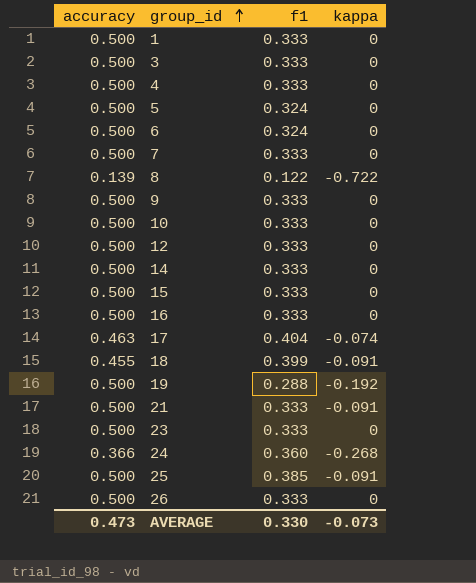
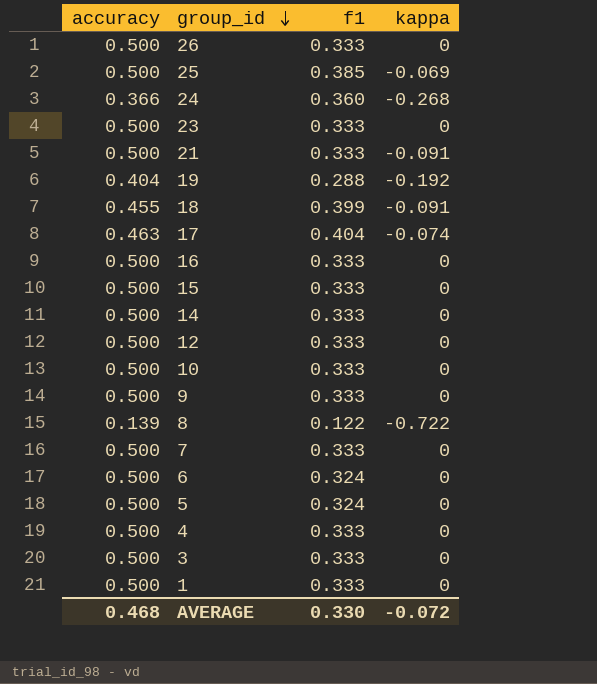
row order: group_id ascending -> group_id descending
25 | kappa: -0.091 -> -0.069
19 | accuracy: 0.500 -> 0.404
AVERAGE | accuracy: 0.473 -> 0.468
AVERAGE | kappa: -0.073 -> -0.072

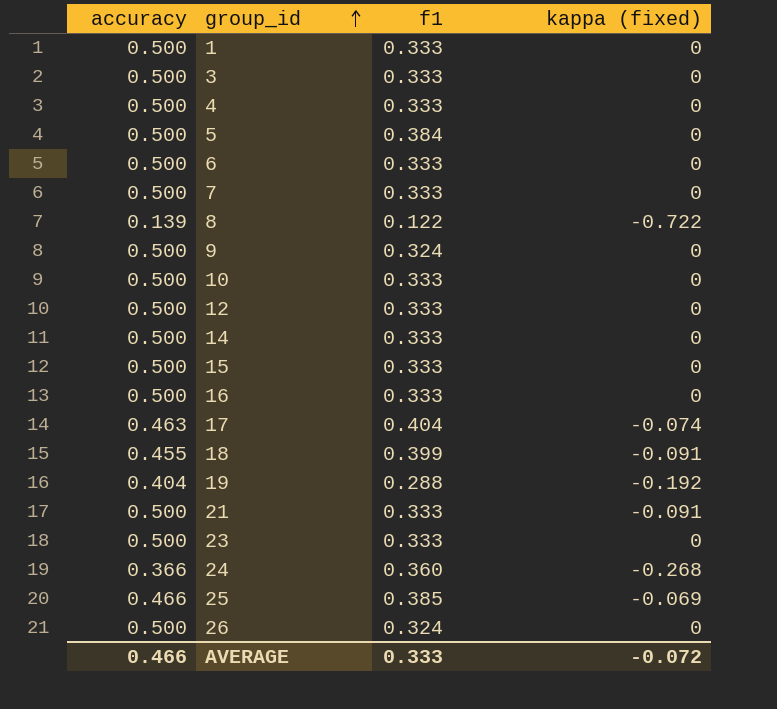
row order: group_id descending -> group_id ascending
column name: kappa -> kappa (fixed)
5 | f1: 0.324 -> 0.384
6 | f1: 0.324 -> 0.333
9 | f1: 0.333 -> 0.324
25 | accuracy: 0.500 -> 0.466
26 | f1: 0.333 -> 0.324
AVERAGE | accuracy: 0.468 -> 0.466
AVERAGE | f1: 0.330 -> 0.333

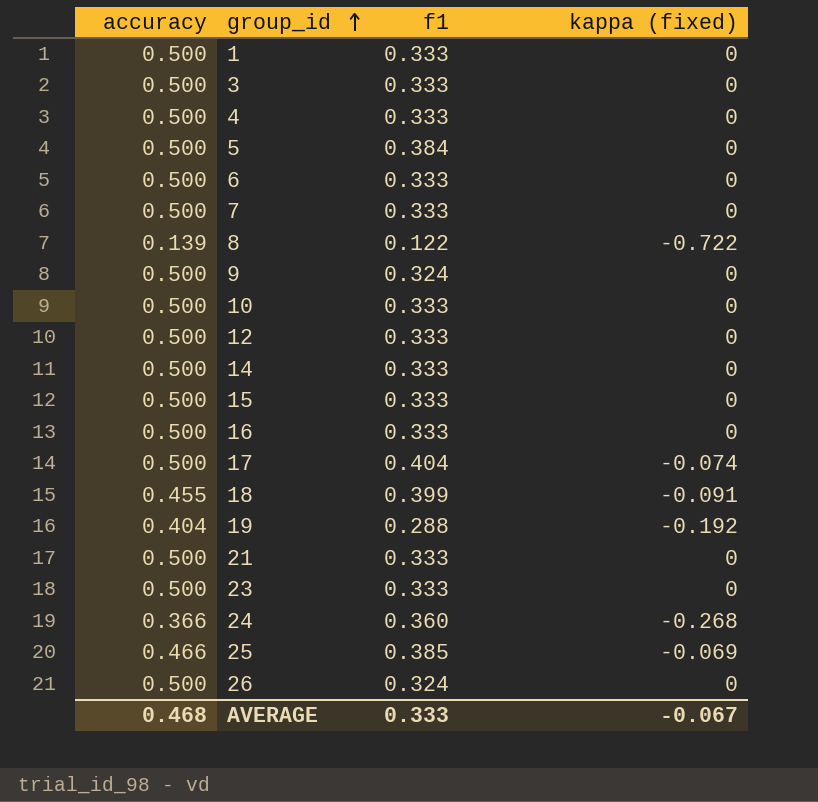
17 | accuracy: 0.463 -> 0.500
21 | kappa (fixed): -0.091 -> 0
AVERAGE | accuracy: 0.466 -> 0.468
AVERAGE | kappa (fixed): -0.072 -> -0.067

